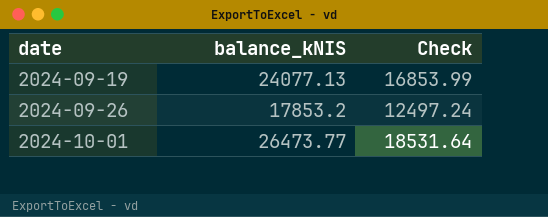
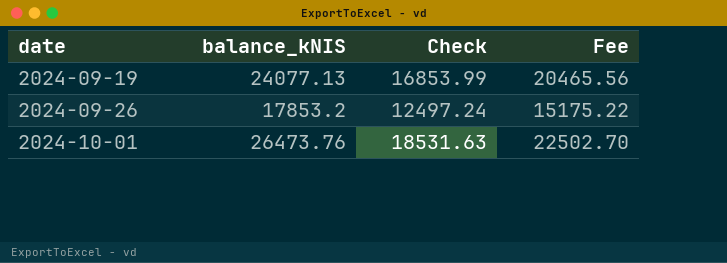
column Fee | formula: none -> [balance_kNIS] * 0.85
2024-10-01 | balance_kNIS: 26473.77 -> 26473.76
2024-10-01 | Check: 18531.64 -> 18531.63

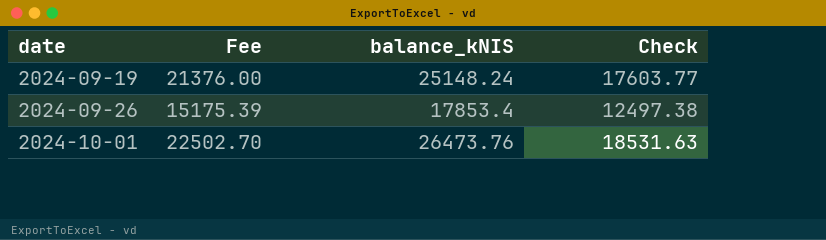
column Fee | position: 4 -> 2
2024-09-19 | Fee: 20465.56 -> 21376.00
2024-09-19 | balance_kNIS: 24077.13 -> 25148.24
2024-09-19 | Check: 16853.99 -> 17603.77
2024-09-26 | Fee: 15175.22 -> 15175.39
2024-09-26 | balance_kNIS: 17853.2 -> 17853.4
2024-09-26 | Check: 12497.24 -> 12497.38

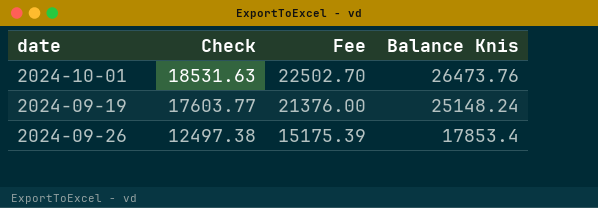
row order: date ascending -> Check descending
column Check | position: 4 -> 2
column name: balance_kNIS -> Balance Knis

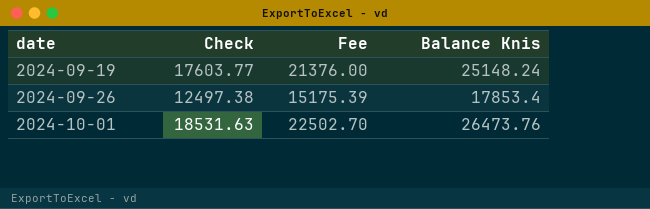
row order: Check descending -> date ascending

